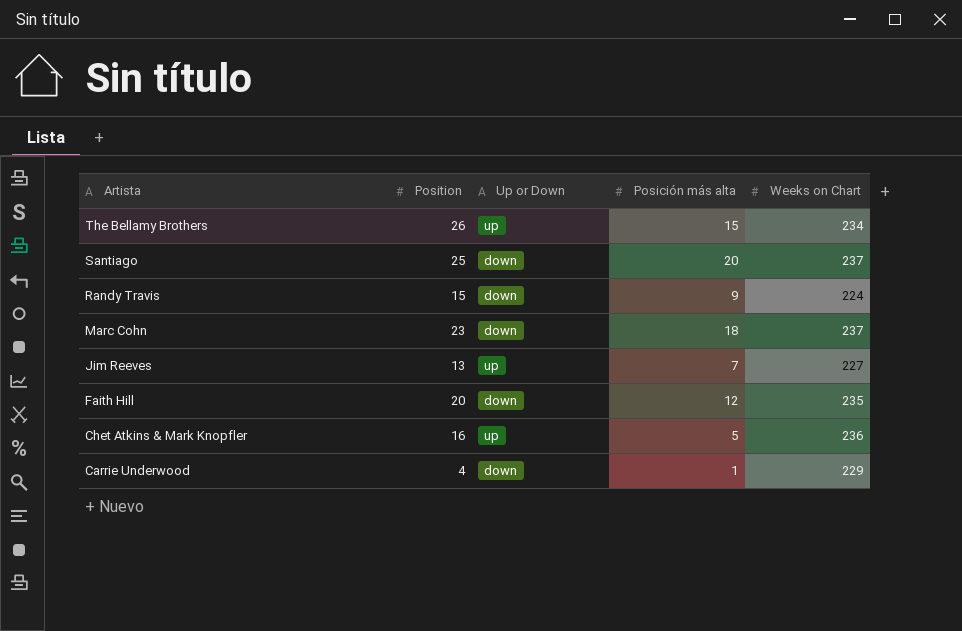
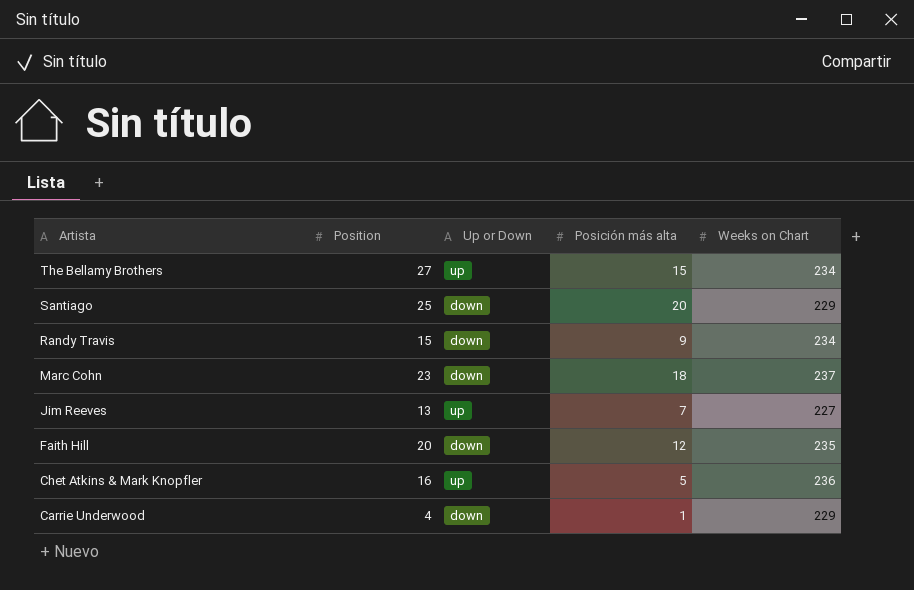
The Bellamy Brothers | Position: 26 -> 27
Santiago | Weeks on Chart: 237 -> 229
Randy Travis | Weeks on Chart: 224 -> 234

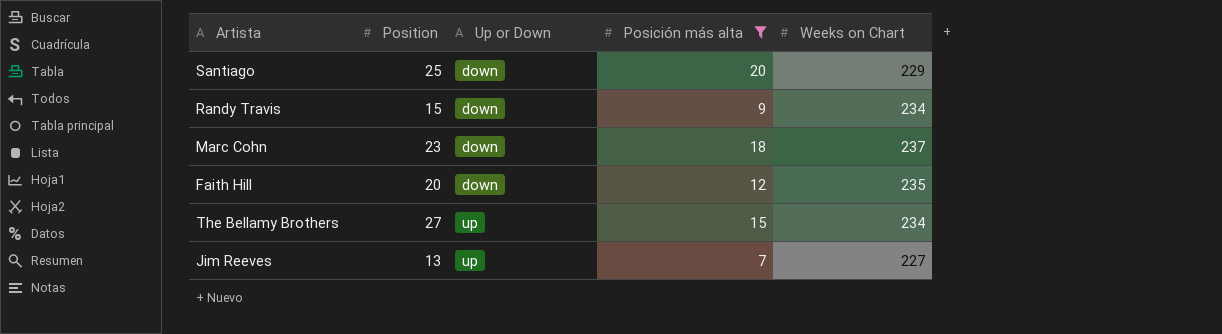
filter: none -> Posición más alta >= 7
row order: Artista descending -> Up or Down ascending

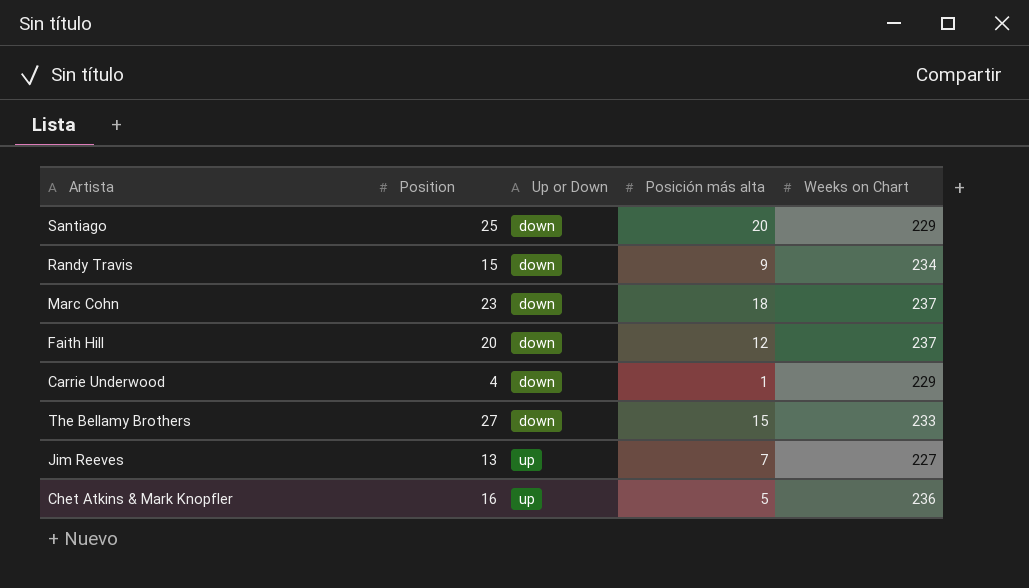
filter: Posición más alta >= 7 -> none
Faith Hill | Weeks on Chart: 235 -> 237
The Bellamy Brothers | Up or Down: up -> down
The Bellamy Brothers | Weeks on Chart: 234 -> 233

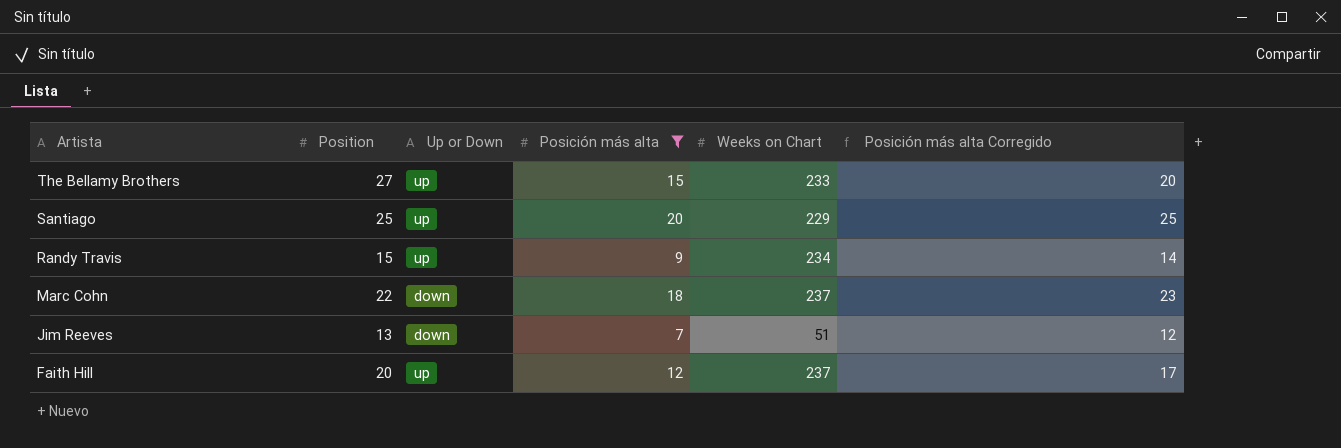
filter: none -> Posición más alta >= 7
row order: Up or Down ascending -> Artista descending
column Posición más alta Corregido | formula: none -> [Posición más alta] + 5
The Bellamy Brothers | Up or Down: down -> up
Santiago | Up or Down: down -> up
Randy Travis | Up or Down: down -> up
Marc Cohn | Position: 23 -> 22
Jim Reeves | Up or Down: up -> down
Jim Reeves | Weeks on Chart: 227 -> 51
Faith Hill | Up or Down: down -> up

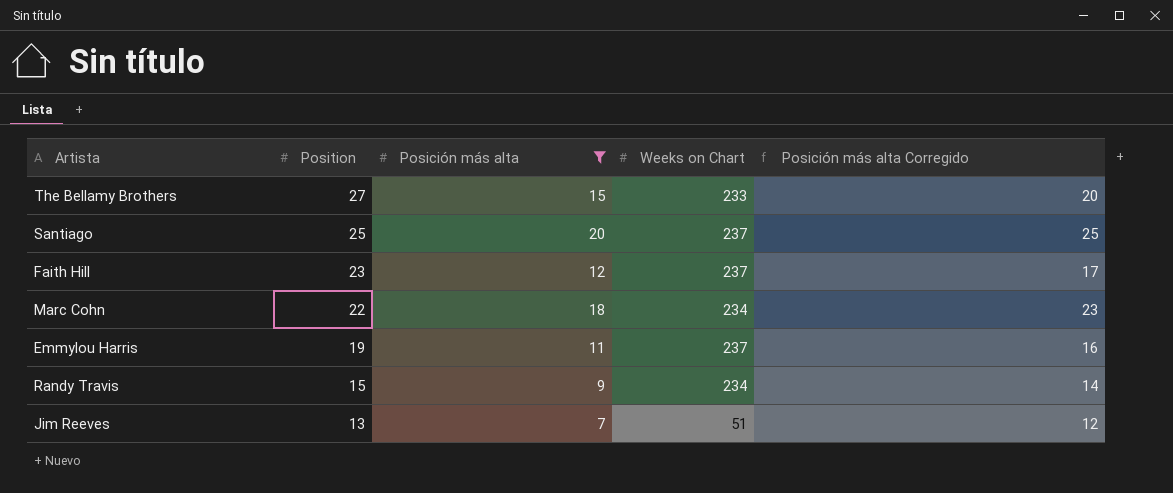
row order: Artista descending -> Position descending
column Up or Down | position: 3 -> none
Santiago | Weeks on Chart: 229 -> 237
Faith Hill | Position: 20 -> 23
Marc Cohn | Weeks on Chart: 237 -> 234
row Emmylou Harris: none -> 19 | 11 | 237 | 16

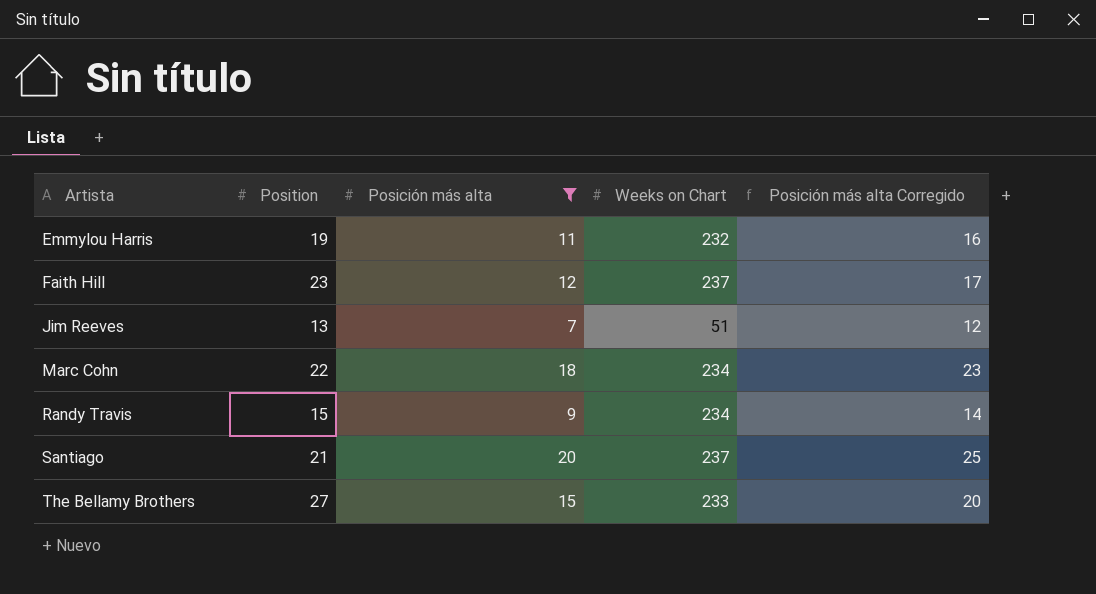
row order: Position descending -> Artista ascending
Emmylou Harris | Weeks on Chart: 237 -> 232
Santiago | Position: 25 -> 21

